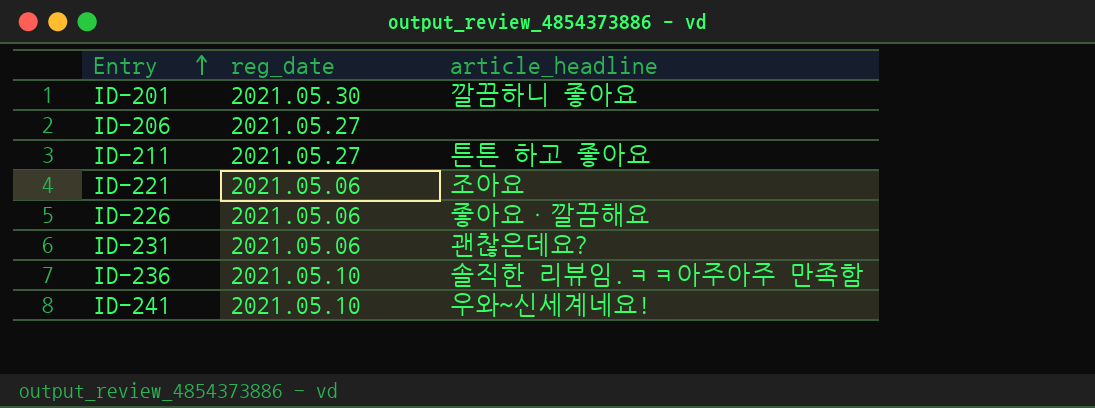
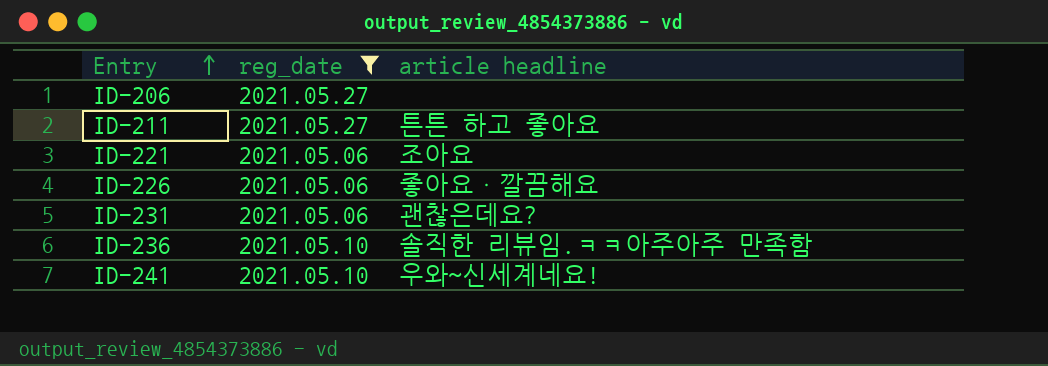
filter: none -> reg_date != 2021.05.30
column name: article_headline -> article headline

